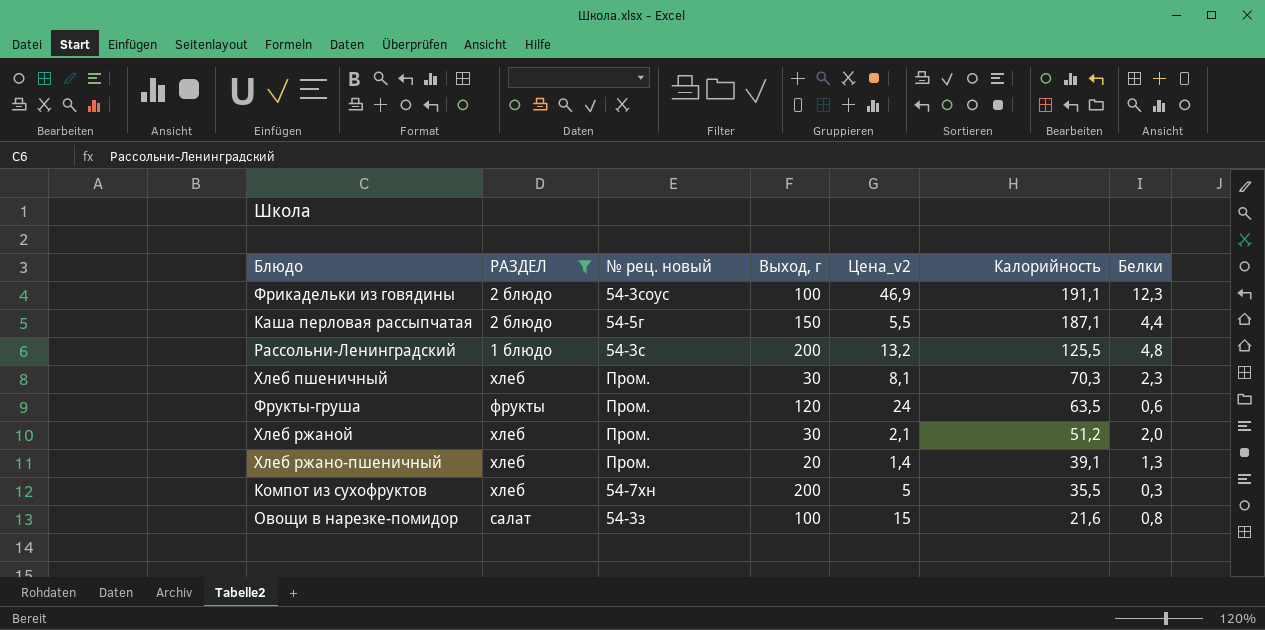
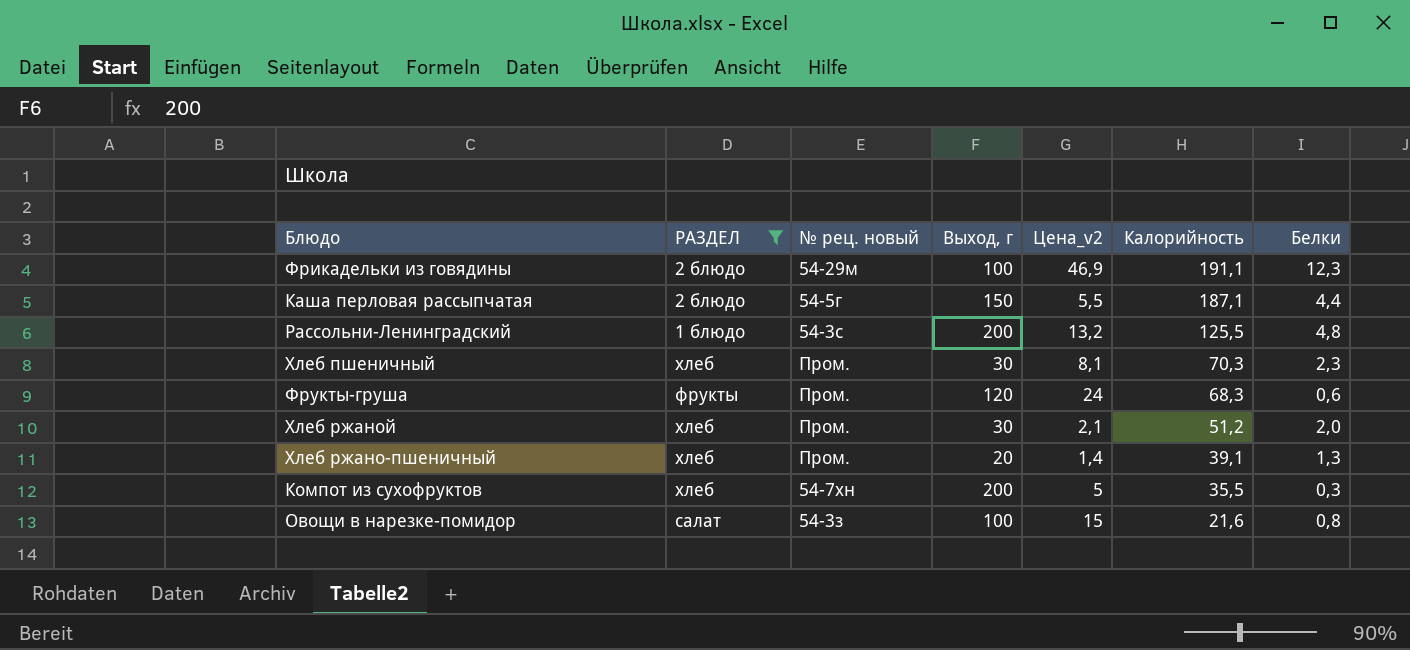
Фрикадельки из говядины | № рец. новый: 54-3соус -> 54-29м
Фрукты-груша | Калорийность: 63,5 -> 68,3

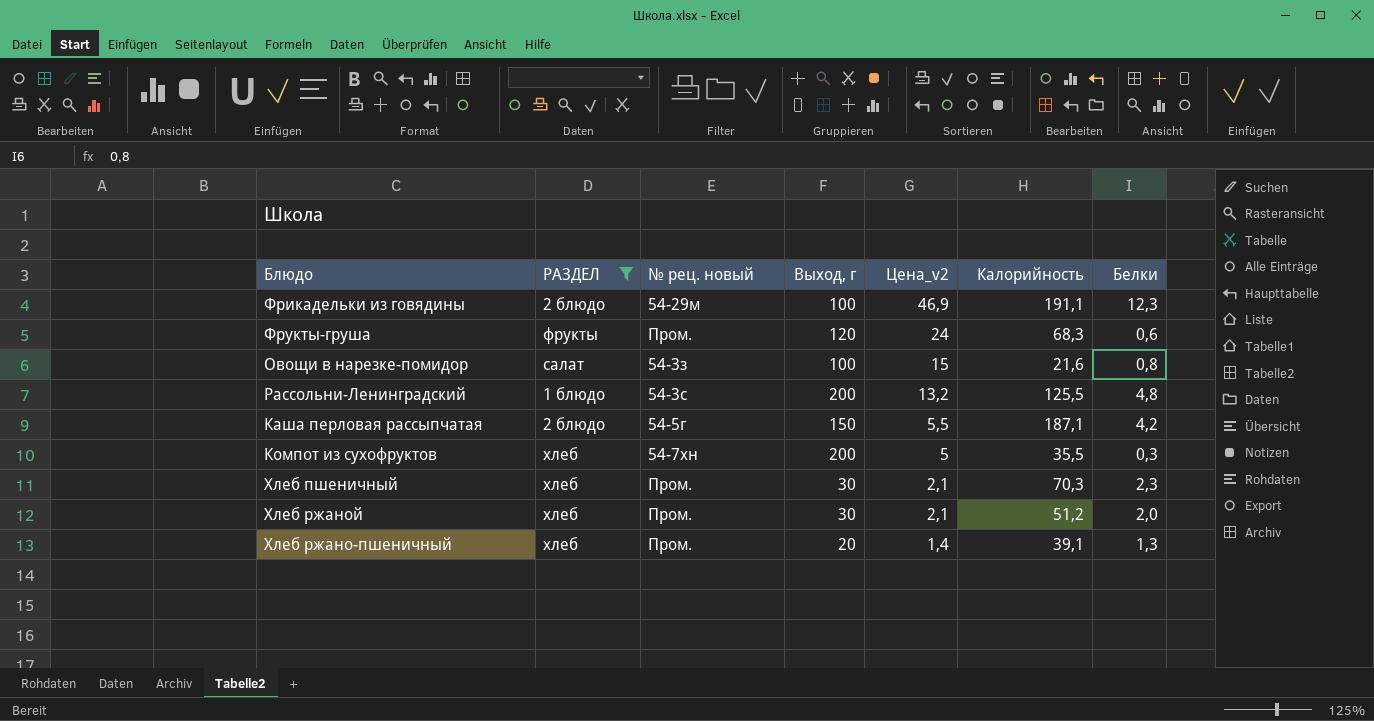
row order: Калорийность descending -> Цена_v2 descending
Каша перловая рассыпчатая | Белки: 4,4 -> 4,2
Хлеб пшеничный | Цена_v2: 8,1 -> 2,1

